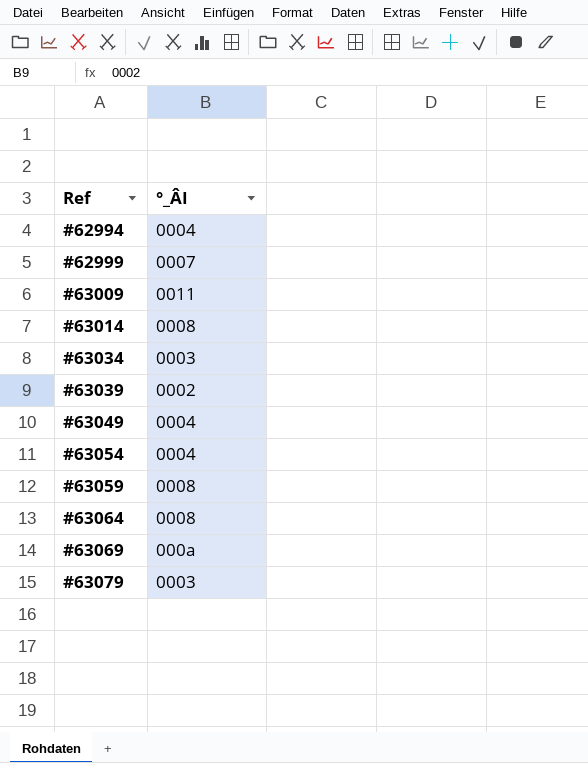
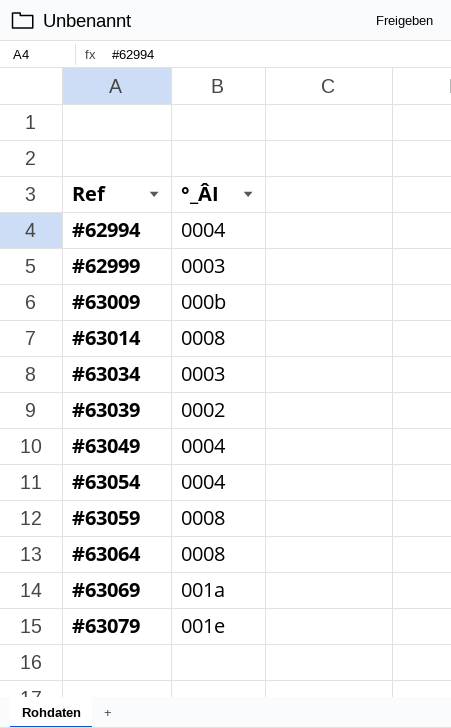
#62999 | °_ÂI: 0007 -> 0003
#63009 | °_ÂI: 0011 -> 000b
#63069 | °_ÂI: 000a -> 001a
#63079 | °_ÂI: 0003 -> 001e

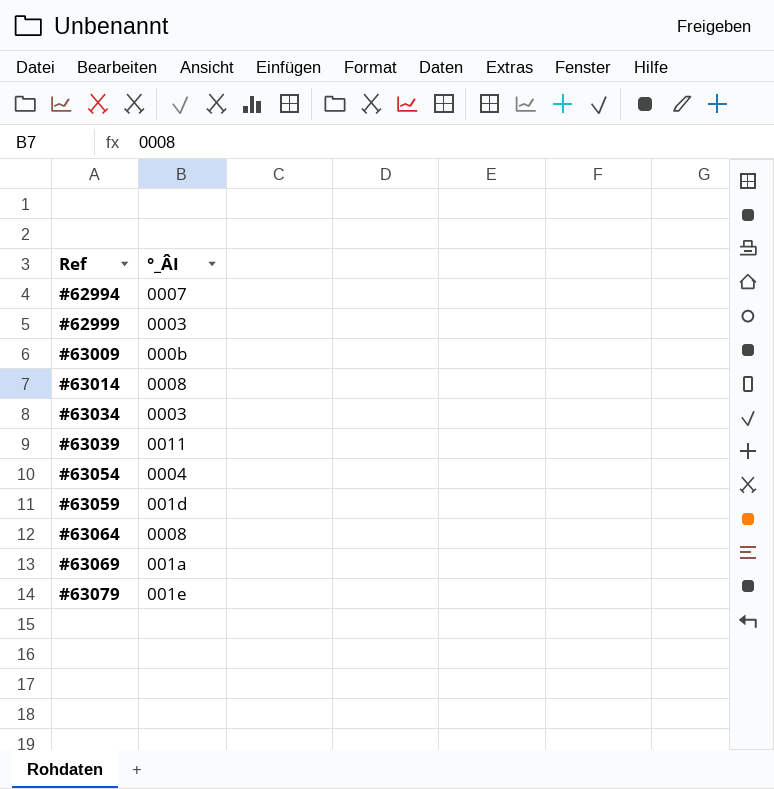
row #63049: 0004 -> none
#62994 | °_ÂI: 0004 -> 0007
#63039 | °_ÂI: 0002 -> 0011
#63059 | °_ÂI: 0008 -> 001d

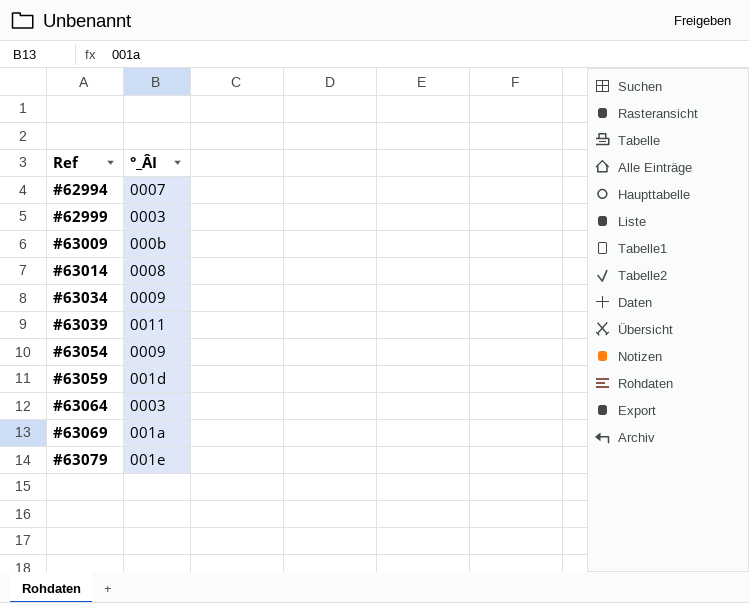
#63034 | °_ÂI: 0003 -> 0009
#63054 | °_ÂI: 0004 -> 0009
#63064 | °_ÂI: 0008 -> 0003

